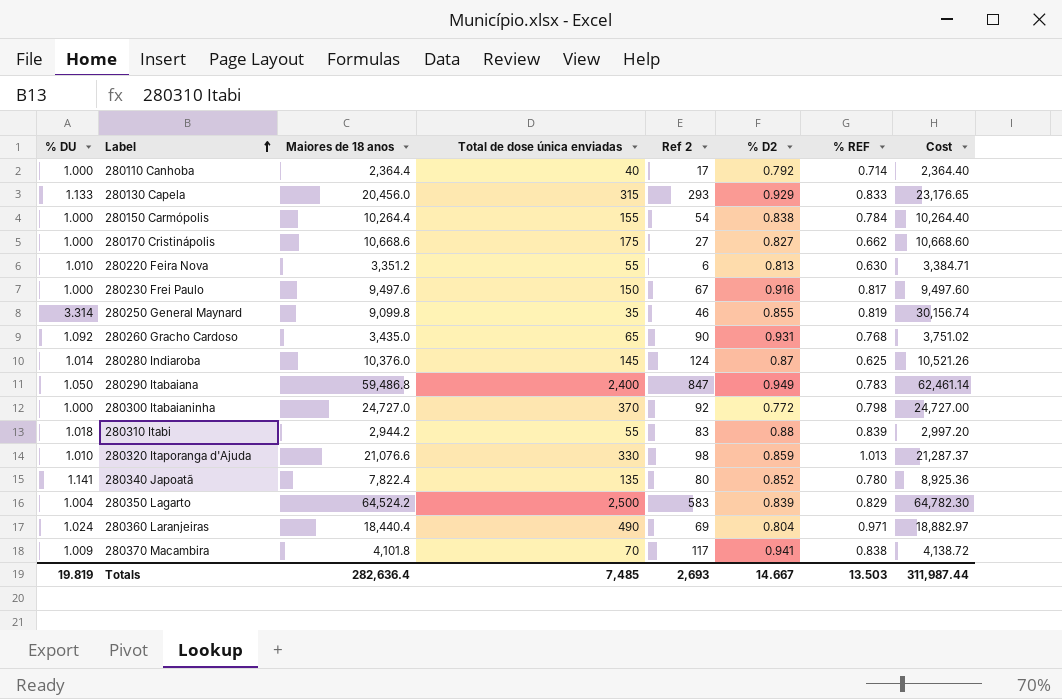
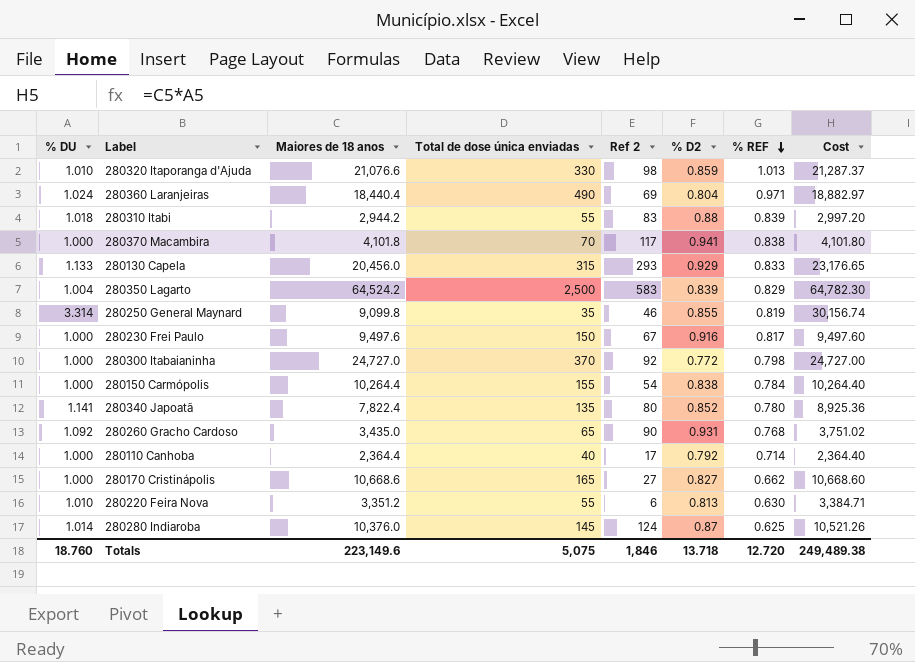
row order: Label ascending -> % REF descending
row 280290 Itabaiana: 1.050 | 59,486.8 | 2,400 | 847 | 0.949 | 0.783 | 62,461.14 -> none
280370 Macambira | % DU: 1.009 -> 1.000
280370 Macambira | Cost: 4,138.72 -> 4,101.80
280170 Cristinápolis | Total de dose única enviadas: 175 -> 165
Totals | % DU: 19.819 -> 18.760
Totals | Maiores de 18 anos: 282,636.4 -> 223,149.6
Totals | Total de dose única enviadas: 7,485 -> 5,075
Totals | Ref 2: 2,693 -> 1,846
Totals | % D2: 14.667 -> 13.718
Totals | % REF: 13.503 -> 12.720
Totals | Cost: 311,987.44 -> 249,489.38

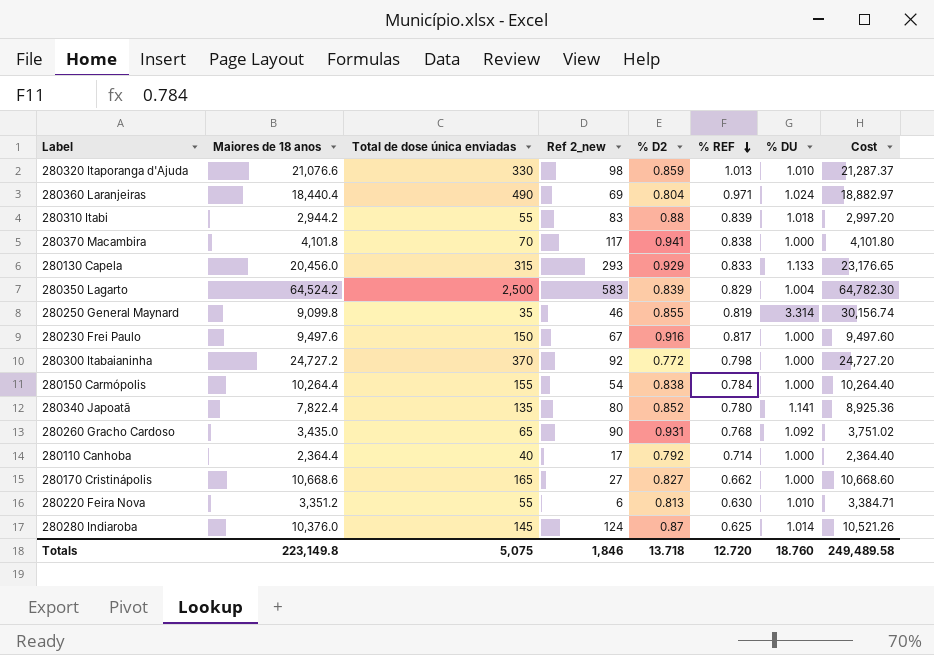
column name: Ref 2 -> Ref 2_new
column % DU | position: 1 -> 7
280300 Itabaianinha | Maiores de 18 anos: 24,727.0 -> 24,727.2
280300 Itabaianinha | Cost: 24,727.00 -> 24,727.20
Totals | Maiores de 18 anos: 223,149.6 -> 223,149.8
Totals | Cost: 249,489.38 -> 249,489.58

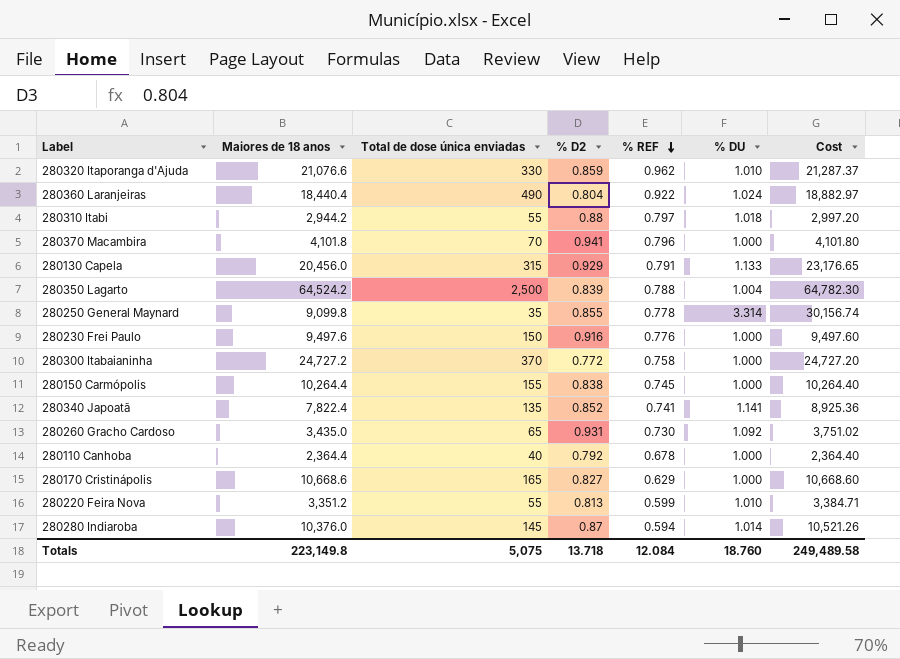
column Ref 2_new | position: 4 -> none
280320 Itaporanga d'Ajuda | % REF: 1.013 -> 0.962
280360 Laranjeiras | % REF: 0.971 -> 0.922
280310 Itabi | % REF: 0.839 -> 0.797
280370 Macambira | % REF: 0.838 -> 0.796
280130 Capela | % REF: 0.833 -> 0.791
280350 Lagarto | % REF: 0.829 -> 0.788
280250 General Maynard | % REF: 0.819 -> 0.778
280230 Frei Paulo | % REF: 0.817 -> 0.776
280300 Itabaianinha | % REF: 0.798 -> 0.758
280150 Carmópolis | % REF: 0.784 -> 0.745
280340 Japoatã | % REF: 0.780 -> 0.741
280260 Gracho Cardoso | % REF: 0.768 -> 0.730
280110 Canhoba | % REF: 0.714 -> 0.678
280170 Cristinápolis | % REF: 0.662 -> 0.629
280220 Feira Nova | % REF: 0.630 -> 0.599
280280 Indiaroba | % REF: 0.625 -> 0.594
Totals | % REF: 12.720 -> 12.084

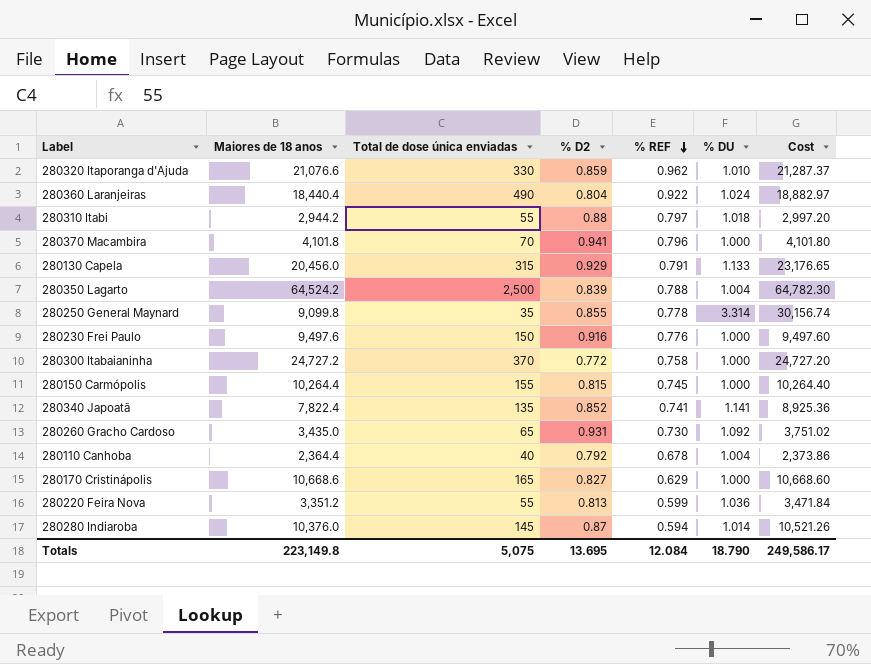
280150 Carmópolis | % D2: 0.838 -> 0.815
280110 Canhoba | % DU: 1.000 -> 1.004
280110 Canhoba | Cost: 2,364.40 -> 2,373.86
280220 Feira Nova | % DU: 1.010 -> 1.036
280220 Feira Nova | Cost: 3,384.71 -> 3,471.84
Totals | % D2: 13.718 -> 13.695
Totals | % DU: 18.760 -> 18.790
Totals | Cost: 249,489.58 -> 249,586.17

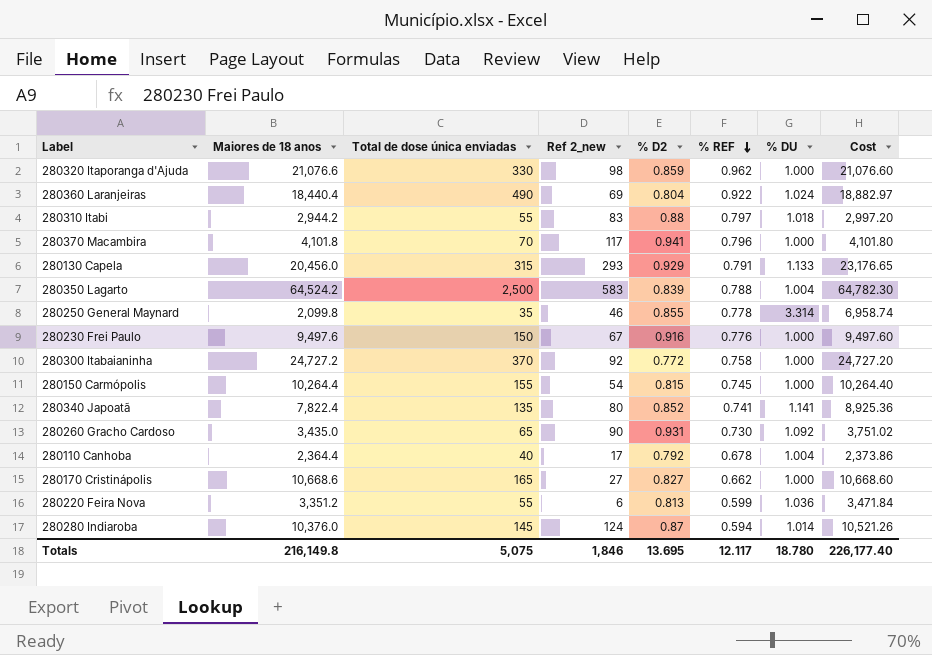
column Ref 2_new | position: none -> 4
280320 Itaporanga d'Ajuda | % DU: 1.010 -> 1.000
280320 Itaporanga d'Ajuda | Cost: 21,287.37 -> 21,076.60
280250 General Maynard | Maiores de 18 anos: 9,099.8 -> 2,099.8
280250 General Maynard | Cost: 30,156.74 -> 6,958.74
280170 Cristinápolis | % REF: 0.629 -> 0.662
Totals | Maiores de 18 anos: 223,149.8 -> 216,149.8
Totals | % REF: 12.084 -> 12.117
Totals | % DU: 18.790 -> 18.780
Totals | Cost: 249,586.17 -> 226,177.40

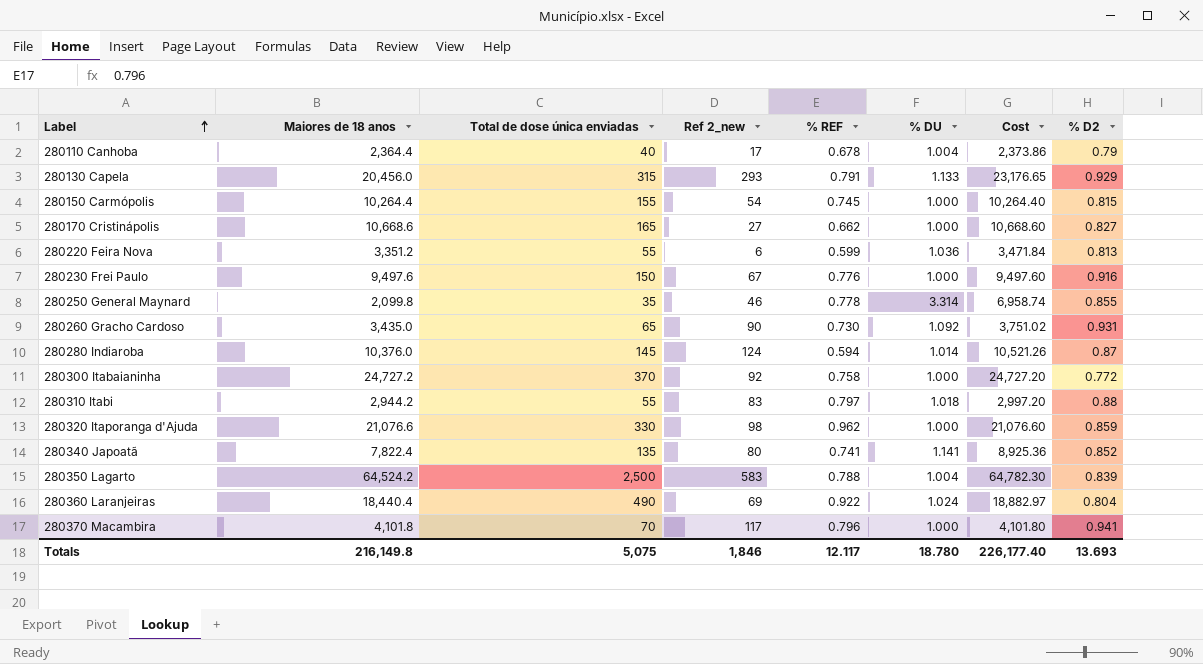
row order: % REF descending -> Label ascending
column % D2 | position: 5 -> 8
280110 Canhoba | % D2: 0.792 -> 0.79
Totals | % D2: 13.695 -> 13.693

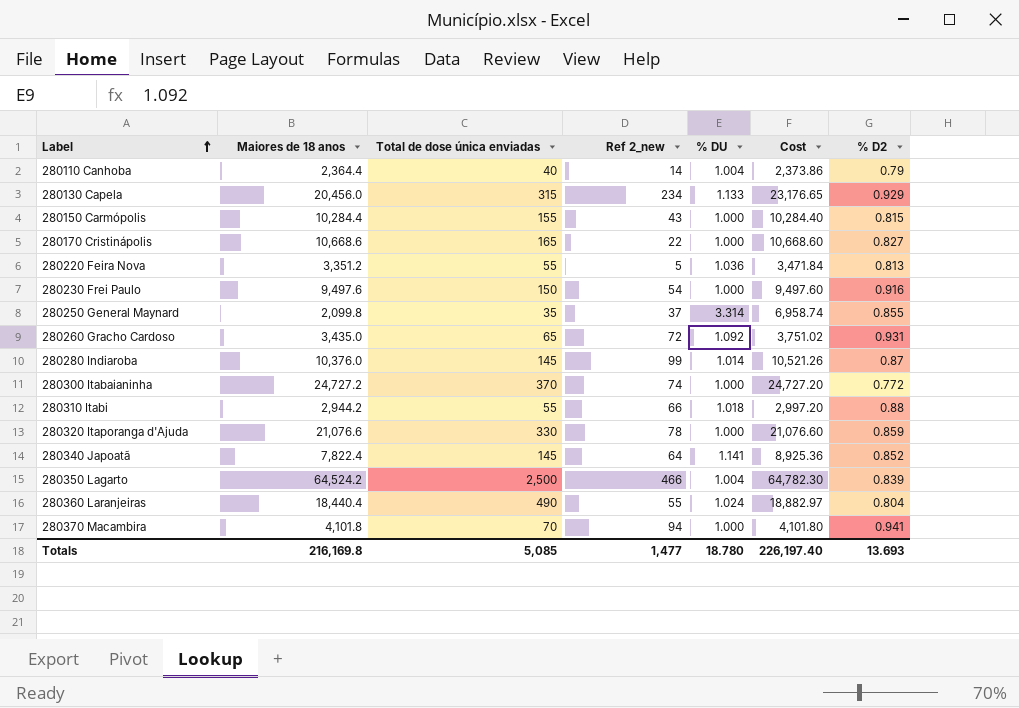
column % REF | position: 5 -> none
280110 Canhoba | Ref 2_new: 17 -> 14
280130 Capela | Ref 2_new: 293 -> 234
280150 Carmópolis | Maiores de 18 anos: 10,264.4 -> 10,284.4
280150 Carmópolis | Ref 2_new: 54 -> 43
280150 Carmópolis | Cost: 10,264.40 -> 10,284.40
280170 Cristinápolis | Ref 2_new: 27 -> 22
280220 Feira Nova | Ref 2_new: 6 -> 5
280230 Frei Paulo | Ref 2_new: 67 -> 54
280250 General Maynard | Ref 2_new: 46 -> 37
280260 Gracho Cardoso | Ref 2_new: 90 -> 72
280280 Indiaroba | Ref 2_new: 124 -> 99
280300 Itabaianinha | Ref 2_new: 92 -> 74
280310 Itabi | Ref 2_new: 83 -> 66
280320 Itaporanga d'Ajuda | Ref 2_new: 98 -> 78
280340 Japoatã | Total de dose única enviadas: 135 -> 145
280340 Japoatã | Ref 2_new: 80 -> 64
280350 Lagarto | Ref 2_new: 583 -> 466
280360 Laranjeiras | Ref 2_new: 69 -> 55
280370 Macambira | Ref 2_new: 117 -> 94
Totals | Maiores de 18 anos: 216,149.8 -> 216,169.8
Totals | Total de dose única enviadas: 5,075 -> 5,085
Totals | Ref 2_new: 1,846 -> 1,477
Totals | Cost: 226,177.40 -> 226,197.40

